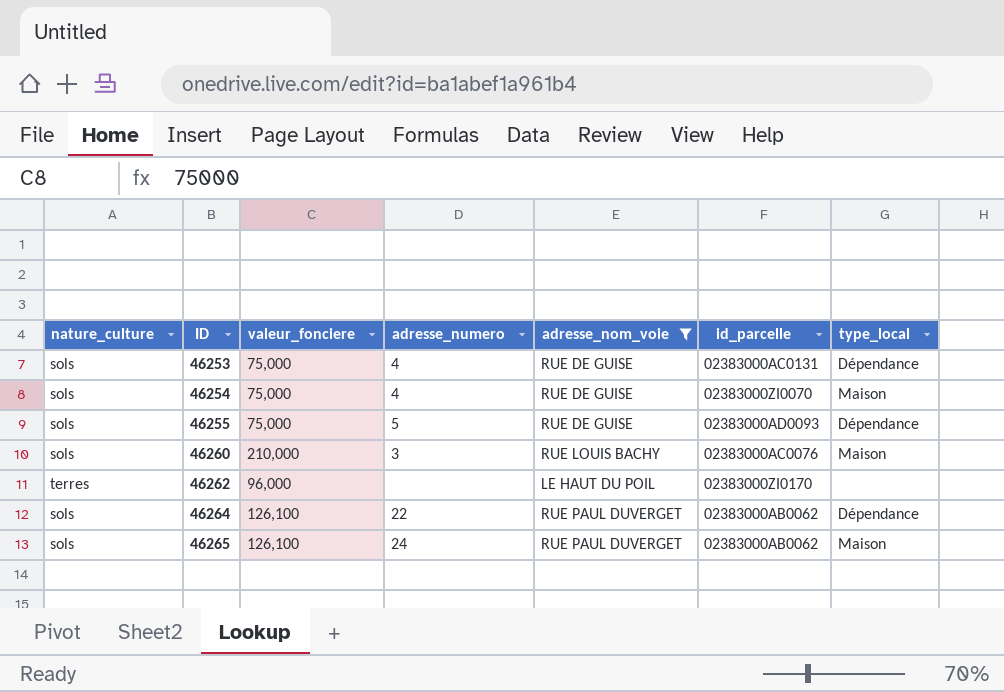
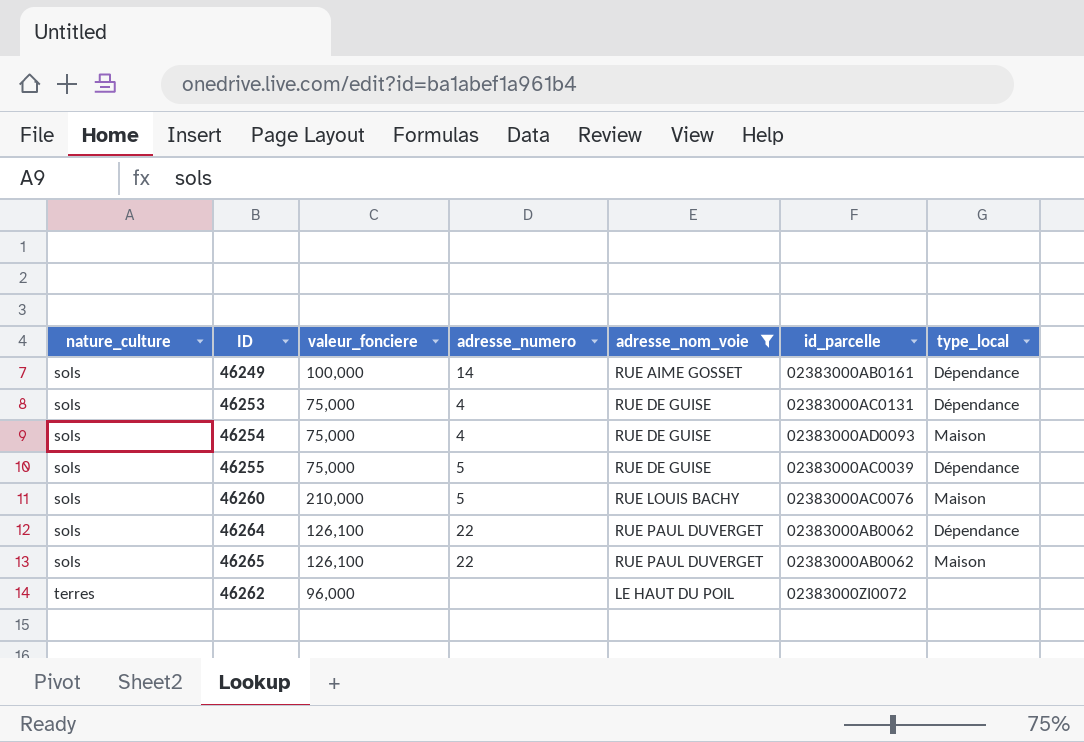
row order: ID ascending -> nature_culture ascending
row 46249: none -> sols | 100,000 | 14 | RUE AIME GOSSET | 02383000AB0161 | Dépendance
46254 | id_parcelle: 02383000ZI0070 -> 02383000AD0093
46255 | id_parcelle: 02383000AD0093 -> 02383000AC0039
46260 | adresse_numero: 3 -> 5
46265 | adresse_numero: 24 -> 22
46262 | id_parcelle: 02383000ZI0170 -> 02383000ZI0072

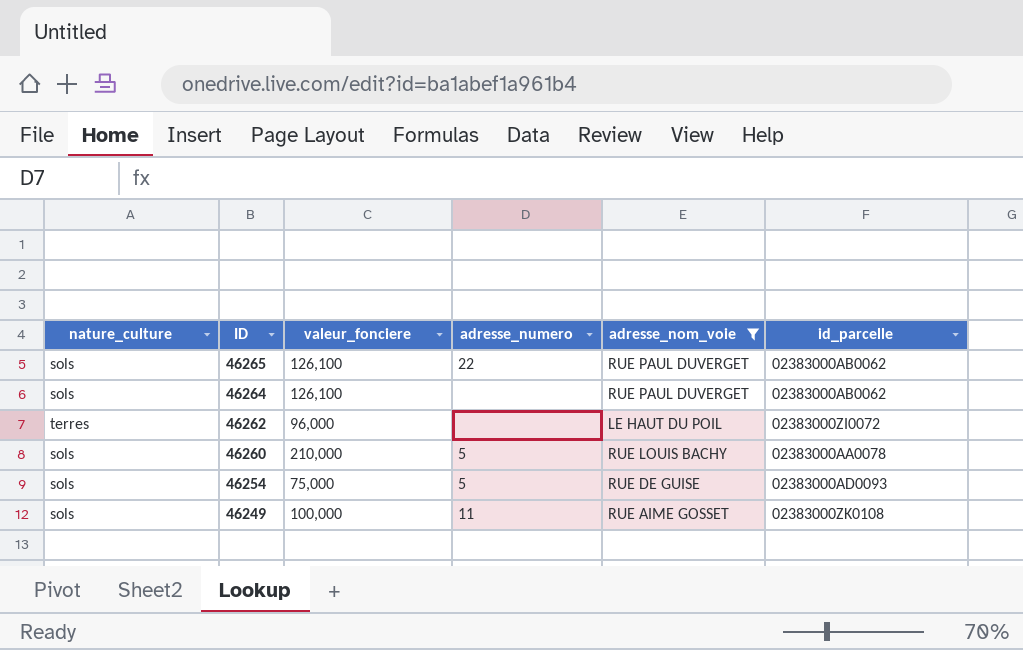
row order: nature_culture ascending -> ID descending
column type_local | position: 7 -> none
row 46253: sols | 75,000 | 4 | RUE DE GUISE | 02383000AC0131 | Dépendance -> none
row 46255: sols | 75,000 | 5 | RUE DE GUISE | 02383000AC0039 | Dépendance -> none
46264 | adresse_numero: 22 -> none
46260 | id_parcelle: 02383000AC0076 -> 02383000AA0078
46254 | adresse_numero: 4 -> 5
46249 | adresse_numero: 14 -> 11
46249 | id_parcelle: 02383000AB0161 -> 02383000ZK0108

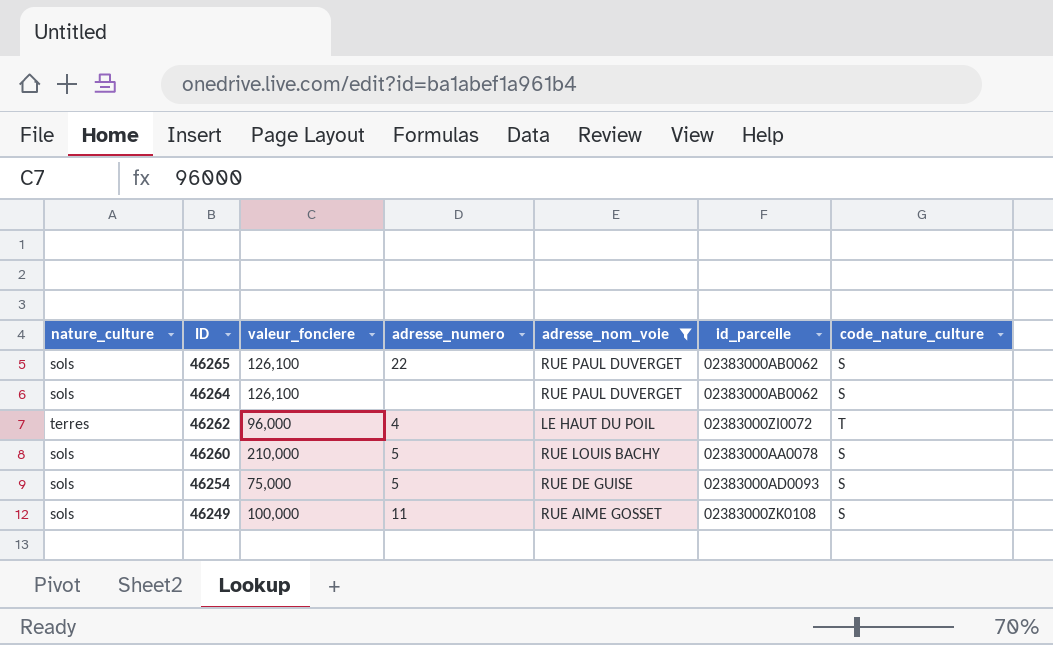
column code_nature_culture | position: none -> 7
46262 | adresse_numero: none -> 4

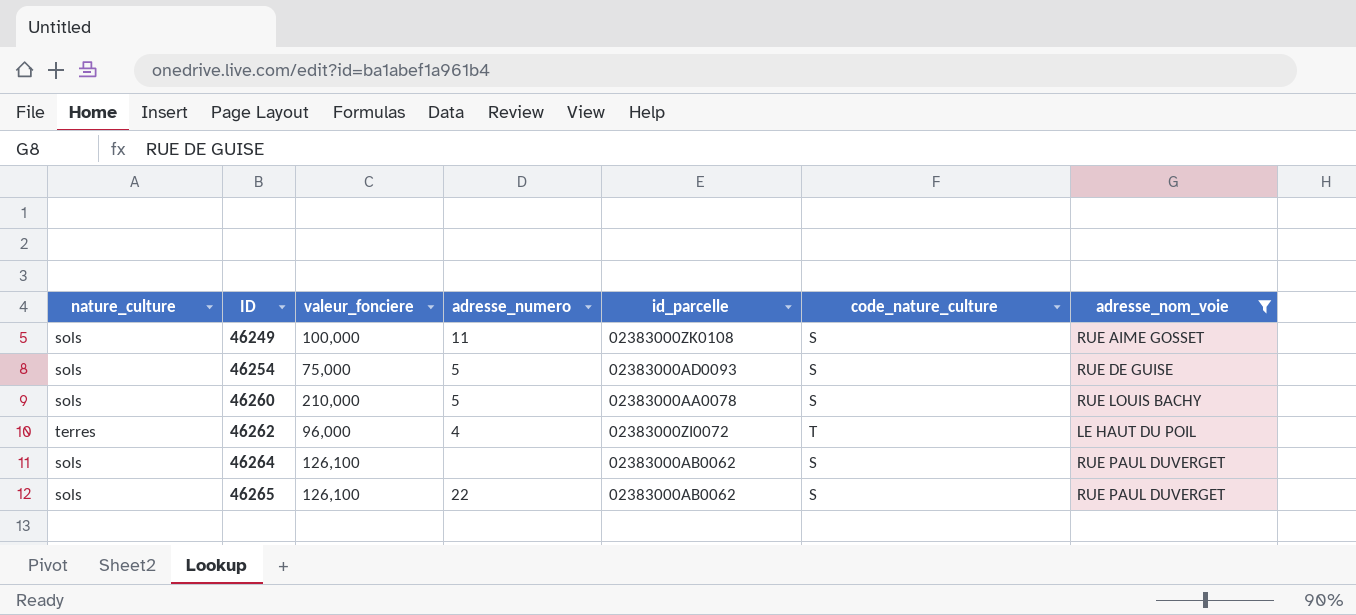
row order: ID descending -> ID ascending
column adresse_nom_voie | position: 5 -> 7

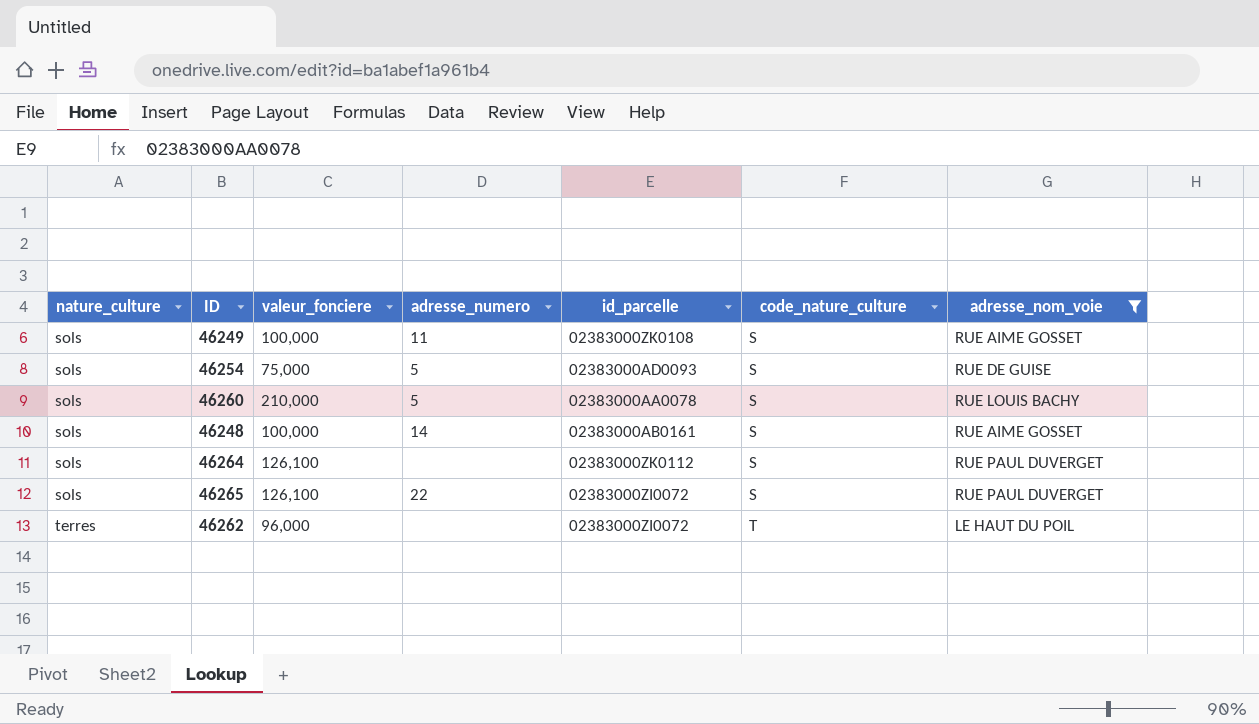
row order: ID ascending -> nature_culture ascending
row 46248: none -> sols | 100,000 | 14 | 02383000AB0161 | S | RUE AIME GOSSET
46264 | id_parcelle: 02383000AB0062 -> 02383000ZK0112
46265 | id_parcelle: 02383000AB0062 -> 02383000ZI0072
46262 | adresse_numero: 4 -> none

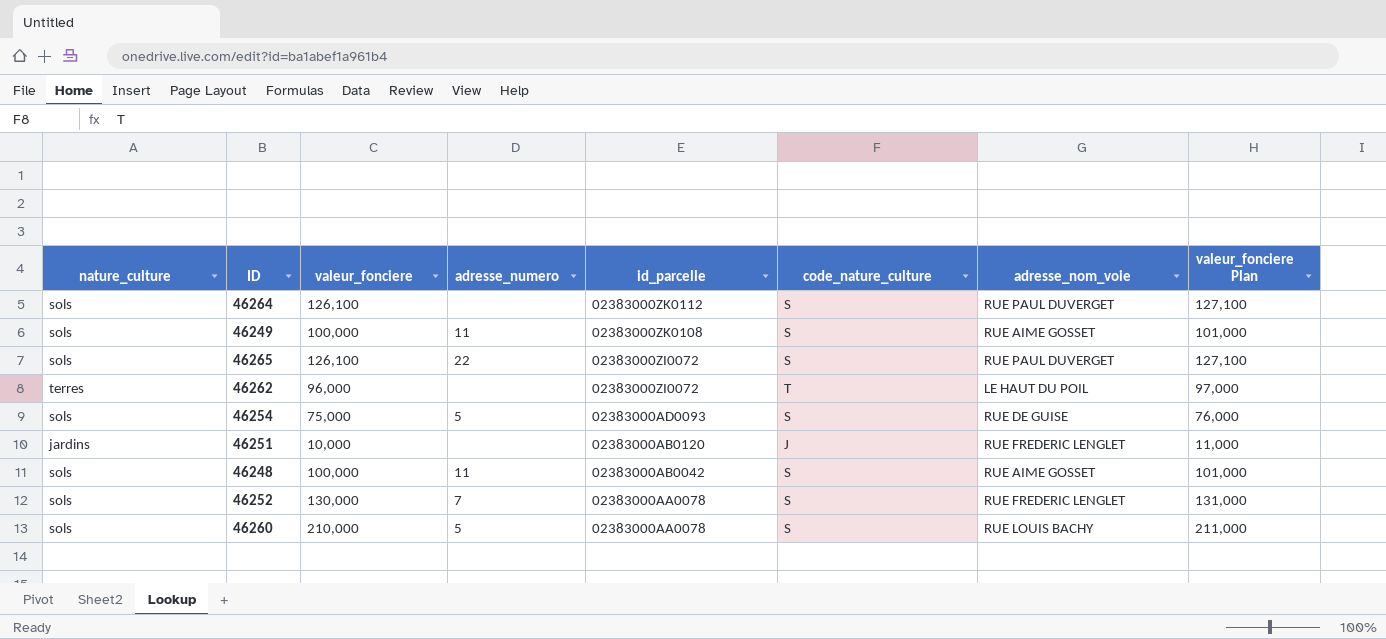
filter: adresse_nom_voie != RUE FREDERIC LENGLET -> none
row order: nature_culture ascending -> id_parcelle descending
column valeur_fonciere Plan | formula: none -> [valeur_fonciere] + 1000
46248 | adresse_numero: 14 -> 11
46248 | id_parcelle: 02383000AB0161 -> 02383000AB0042

